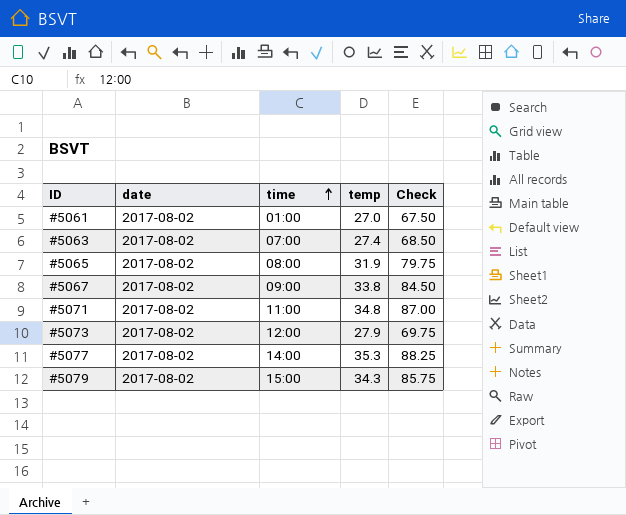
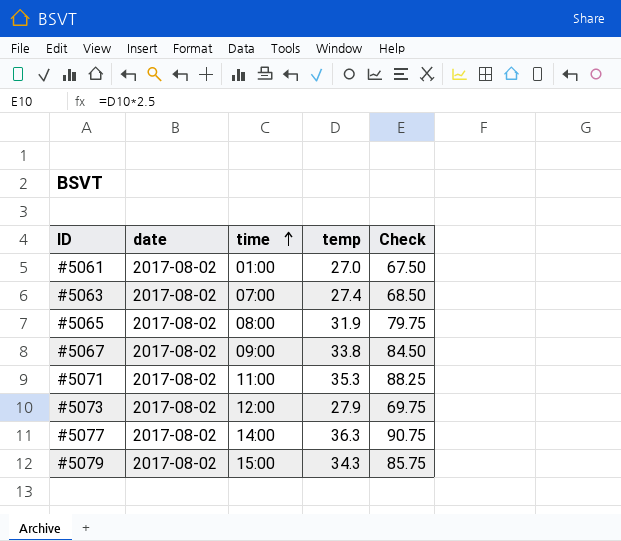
#5071 | temp: 34.8 -> 35.3
#5071 | Check: 87.00 -> 88.25
#5077 | temp: 35.3 -> 36.3
#5077 | Check: 88.25 -> 90.75

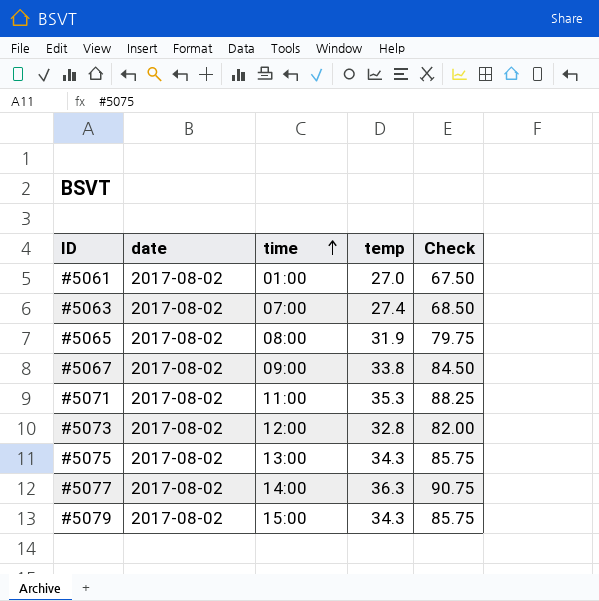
#5073 | temp: 27.9 -> 32.8
#5073 | Check: 69.75 -> 82.00
row #5075: none -> 2017-08-02 | 13:00 | 34.3 | 85.75

